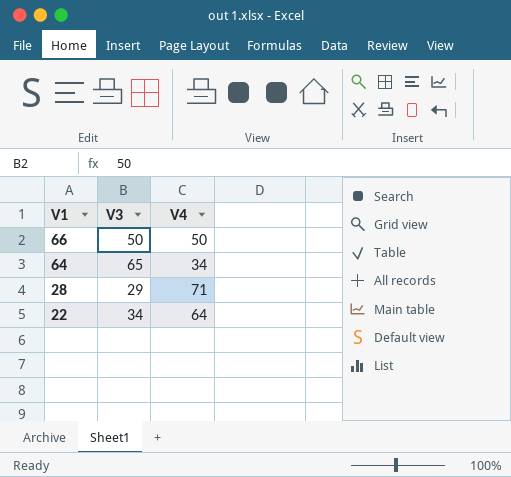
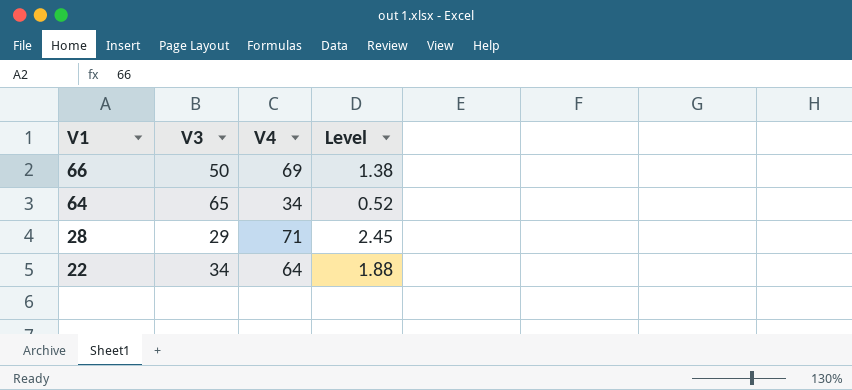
column Level | formula: none -> [V4] / [V3]
66 | V4: 50 -> 69

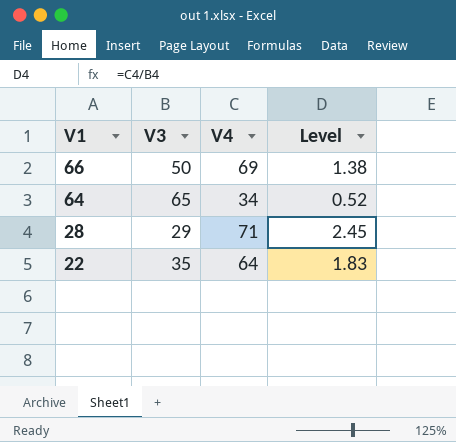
22 | V3: 34 -> 35
22 | Level: 1.88 -> 1.83

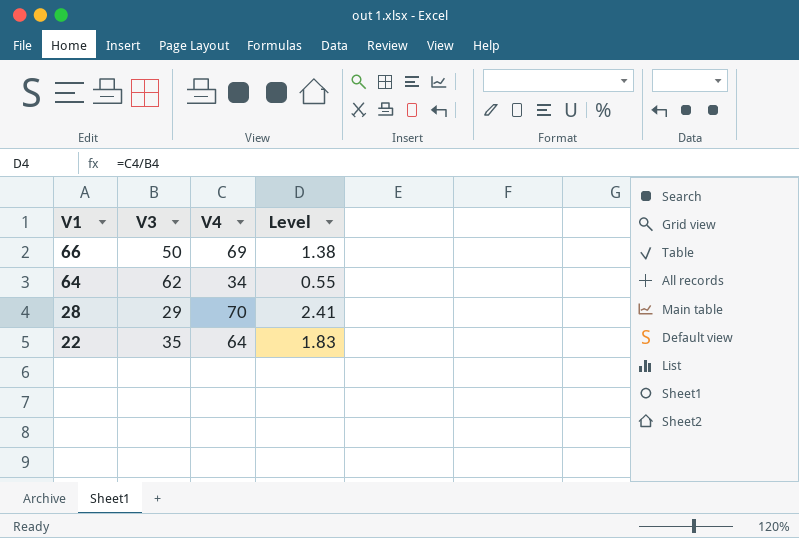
64 | V3: 65 -> 62
64 | Level: 0.52 -> 0.55
28 | V4: 71 -> 70
28 | Level: 2.45 -> 2.41

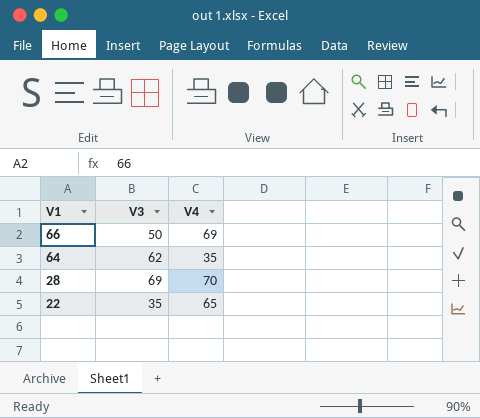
column Level | formula: [V4] / [V3] -> none
64 | V4: 34 -> 35
28 | V3: 29 -> 69
22 | V4: 64 -> 65

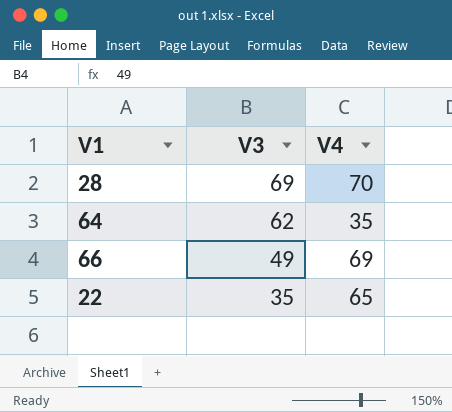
row order: V1 descending -> V3 descending
66 | V3: 50 -> 49

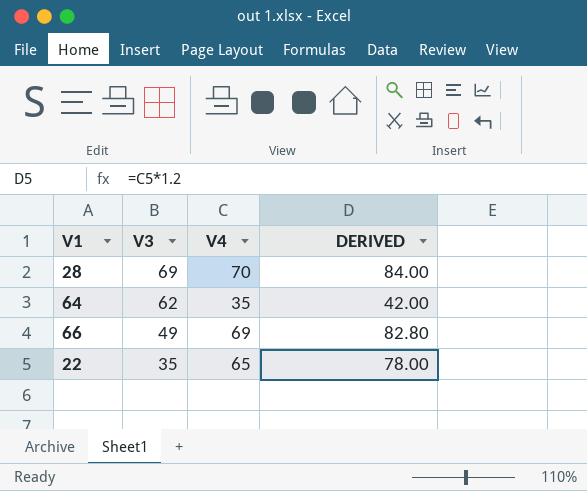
column DERIVED | formula: none -> [V4] * 1.2

